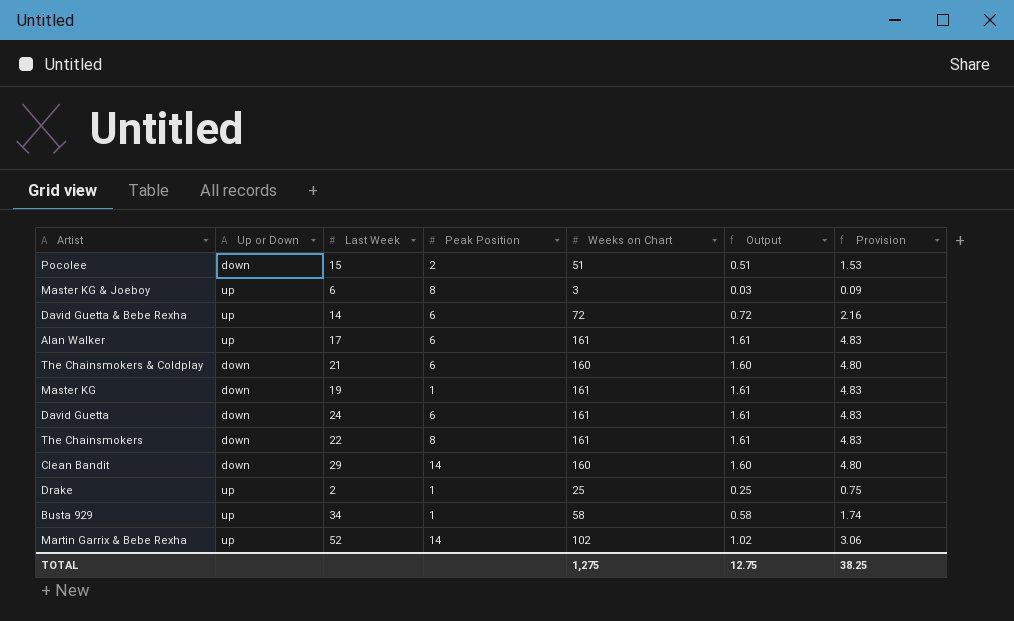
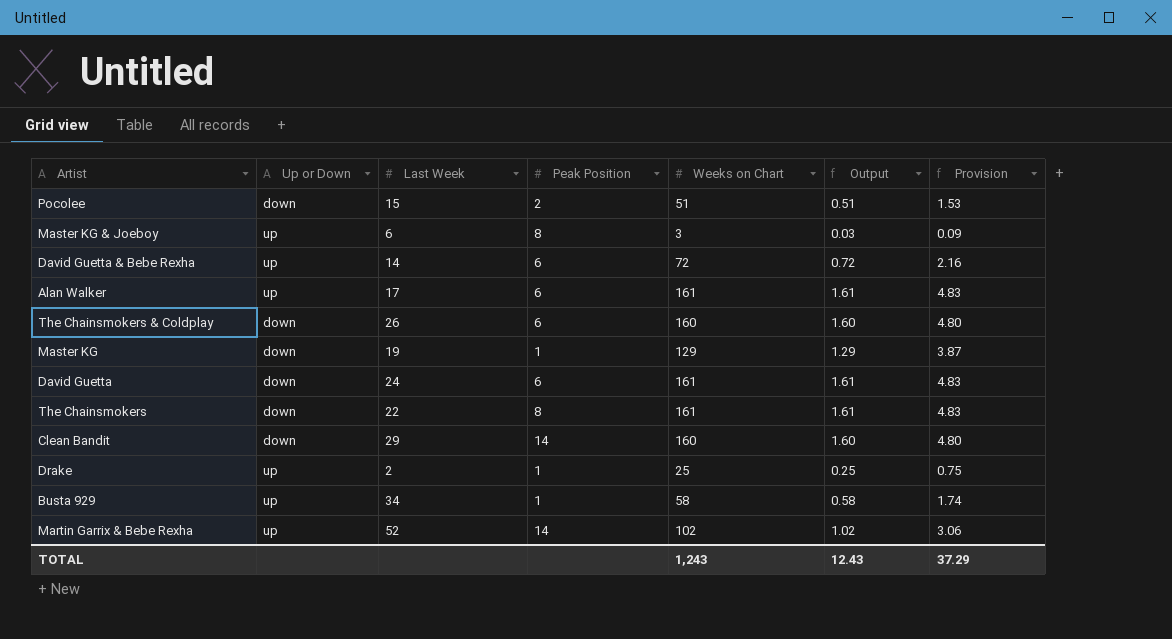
The Chainsmokers & Coldplay | Last Week: 21 -> 26
Master KG | Weeks on Chart: 161 -> 129
Master KG | Output: 1.61 -> 1.29
Master KG | Provision: 4.83 -> 3.87
TOTAL | Weeks on Chart: 1,275 -> 1,243
TOTAL | Output: 12.75 -> 12.43
TOTAL | Provision: 38.25 -> 37.29

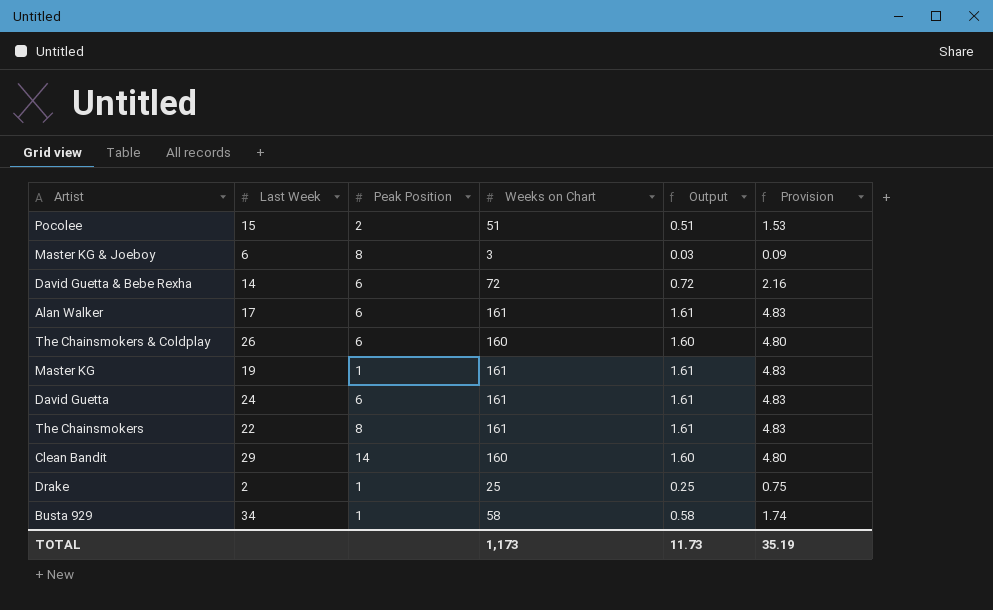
column Up or Down | position: 2 -> none
row Martin Garrix & Bebe Rexha: up | 52 | 14 | 102 | 1.02 | 3.06 -> none
Master KG | Weeks on Chart: 129 -> 161
Master KG | Output: 1.29 -> 1.61
Master KG | Provision: 3.87 -> 4.83
TOTAL | Weeks on Chart: 1,243 -> 1,173
TOTAL | Output: 12.43 -> 11.73
TOTAL | Provision: 37.29 -> 35.19

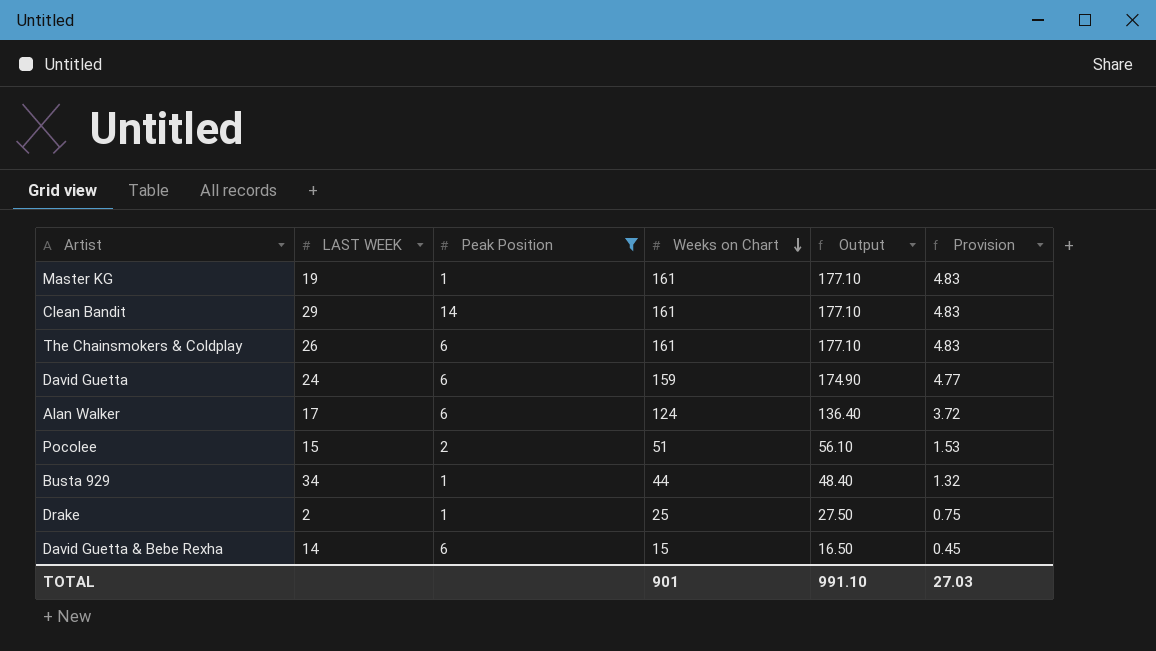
filter: none -> Peak Position != 8
row order: none -> Weeks on Chart descending
column name: Last Week -> LAST WEEK
column Output | formula: [Weeks on Chart] * 0.01 -> [Weeks on Chart] * 1.1
Clean Bandit | Weeks on Chart: 160 -> 161
Clean Bandit | Provision: 4.80 -> 4.83
The Chainsmokers & Coldplay | Weeks on Chart: 160 -> 161
The Chainsmokers & Coldplay | Provision: 4.80 -> 4.83
David Guetta | Weeks on Chart: 161 -> 159
David Guetta | Provision: 4.83 -> 4.77
Alan Walker | Weeks on Chart: 161 -> 124
Alan Walker | Provision: 4.83 -> 3.72
Busta 929 | Weeks on Chart: 58 -> 44
Busta 929 | Provision: 1.74 -> 1.32
David Guetta & Bebe Rexha | Weeks on Chart: 72 -> 15
David Guetta & Bebe Rexha | Provision: 2.16 -> 0.45
TOTAL | Weeks on Chart: 1,173 -> 901
TOTAL | Output: 11.73 -> 991.10
TOTAL | Provision: 35.19 -> 27.03

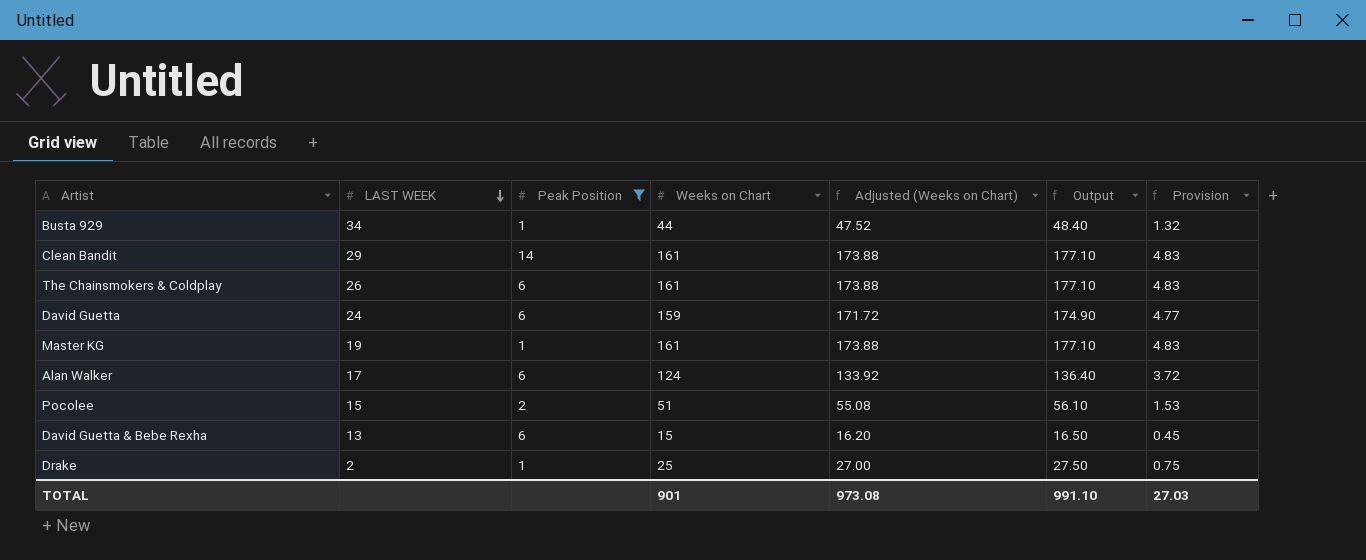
row order: Weeks on Chart descending -> LAST WEEK descending
column Adjusted (Weeks on Chart) | formula: none -> [Weeks on Chart] * 1.08
David Guetta & Bebe Rexha | LAST WEEK: 14 -> 13

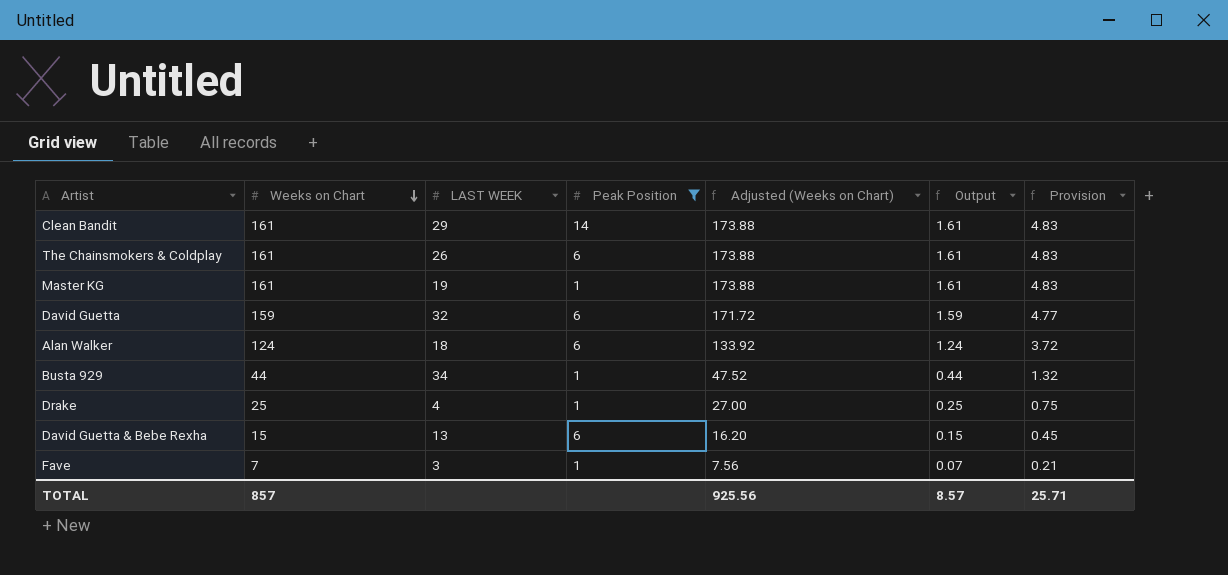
row order: LAST WEEK descending -> Weeks on Chart descending
column Weeks on Chart | position: 4 -> 2
column Output | formula: [Weeks on Chart] * 1.1 -> [Weeks on Chart] * 0.01
row Pocolee: 15 | 2 | 51 | 55.08 | 56.10 | 1.53 -> none
David Guetta | LAST WEEK: 24 -> 32
Alan Walker | LAST WEEK: 17 -> 18
Drake | LAST WEEK: 2 -> 4
row Fave: none -> 7 | 3 | 1 | 7.56 | 0.07 | 0.21
TOTAL | Weeks on Chart: 901 -> 857
TOTAL | Adjusted (Weeks on Chart): 973.08 -> 925.56
TOTAL | Output: 991.10 -> 8.57
TOTAL | Provision: 27.03 -> 25.71

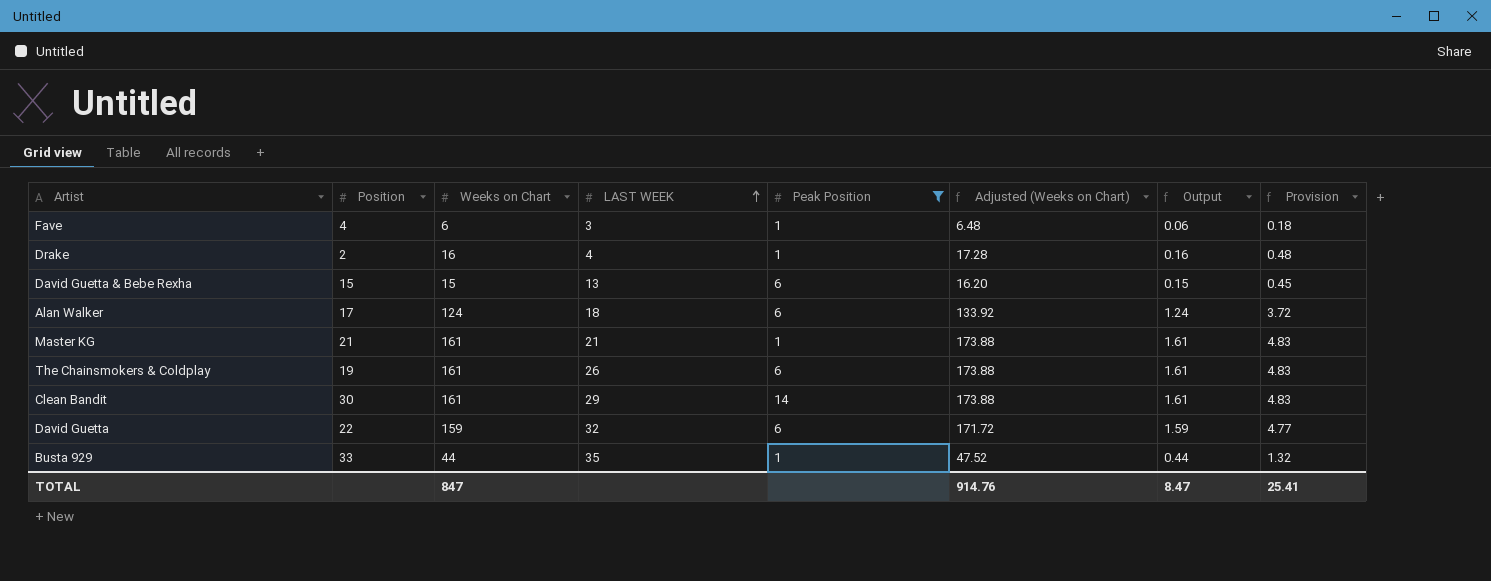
row order: Weeks on Chart descending -> LAST WEEK ascending
column Position | position: none -> 2
Fave | Weeks on Chart: 7 -> 6
Fave | Adjusted (Weeks on Chart): 7.56 -> 6.48
Fave | Output: 0.07 -> 0.06
Fave | Provision: 0.21 -> 0.18
Drake | Weeks on Chart: 25 -> 16
Drake | Adjusted (Weeks on Chart): 27.00 -> 17.28
Drake | Output: 0.25 -> 0.16
Drake | Provision: 0.75 -> 0.48
Master KG | LAST WEEK: 19 -> 21
Busta 929 | LAST WEEK: 34 -> 35
TOTAL | Weeks on Chart: 857 -> 847
TOTAL | Adjusted (Weeks on Chart): 925.56 -> 914.76
TOTAL | Output: 8.57 -> 8.47
TOTAL | Provision: 25.71 -> 25.41

